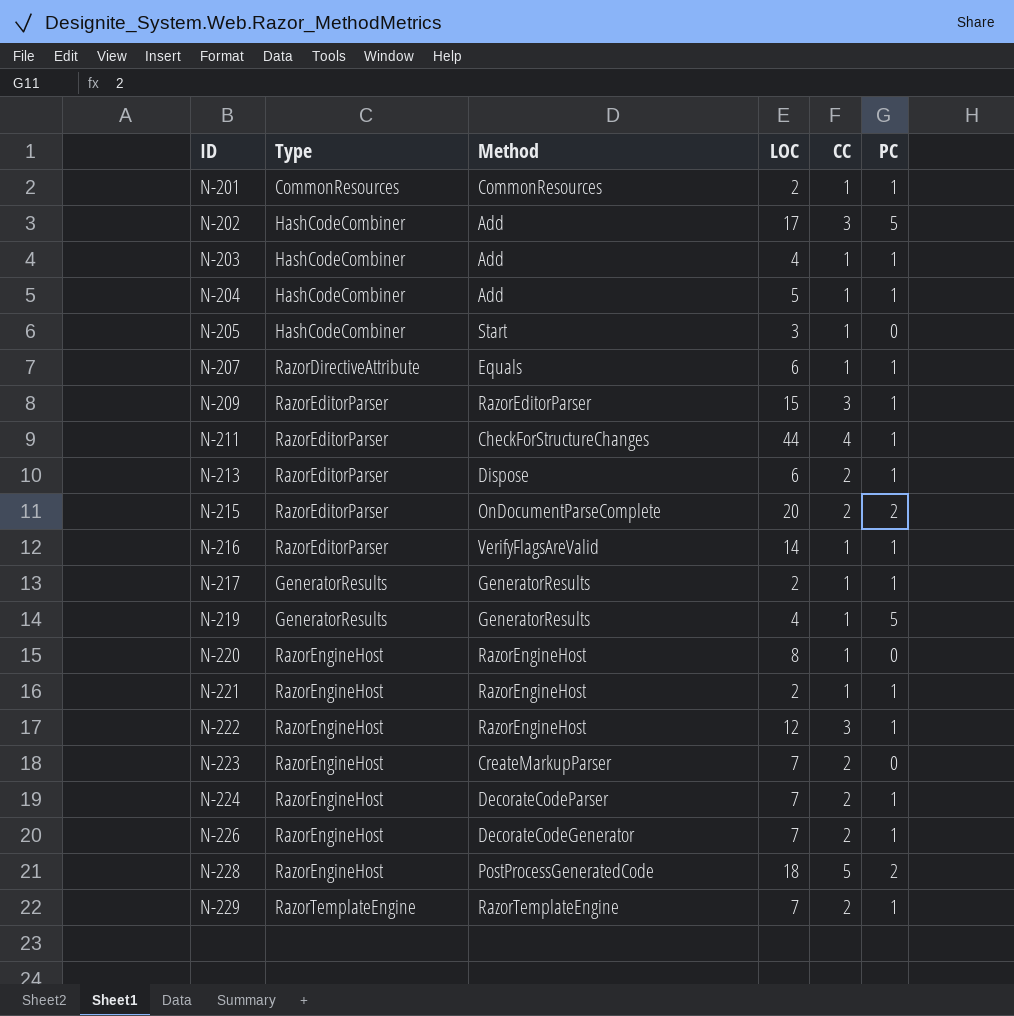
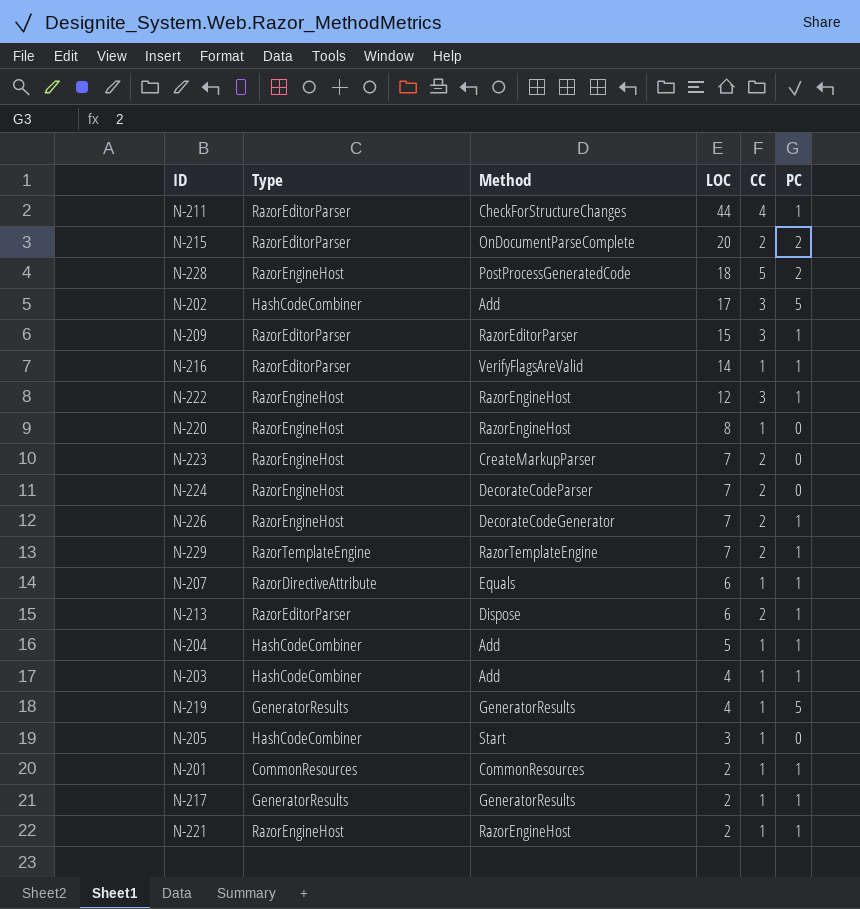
row order: ID ascending -> LOC descending
N-224 | PC: 1 -> 0

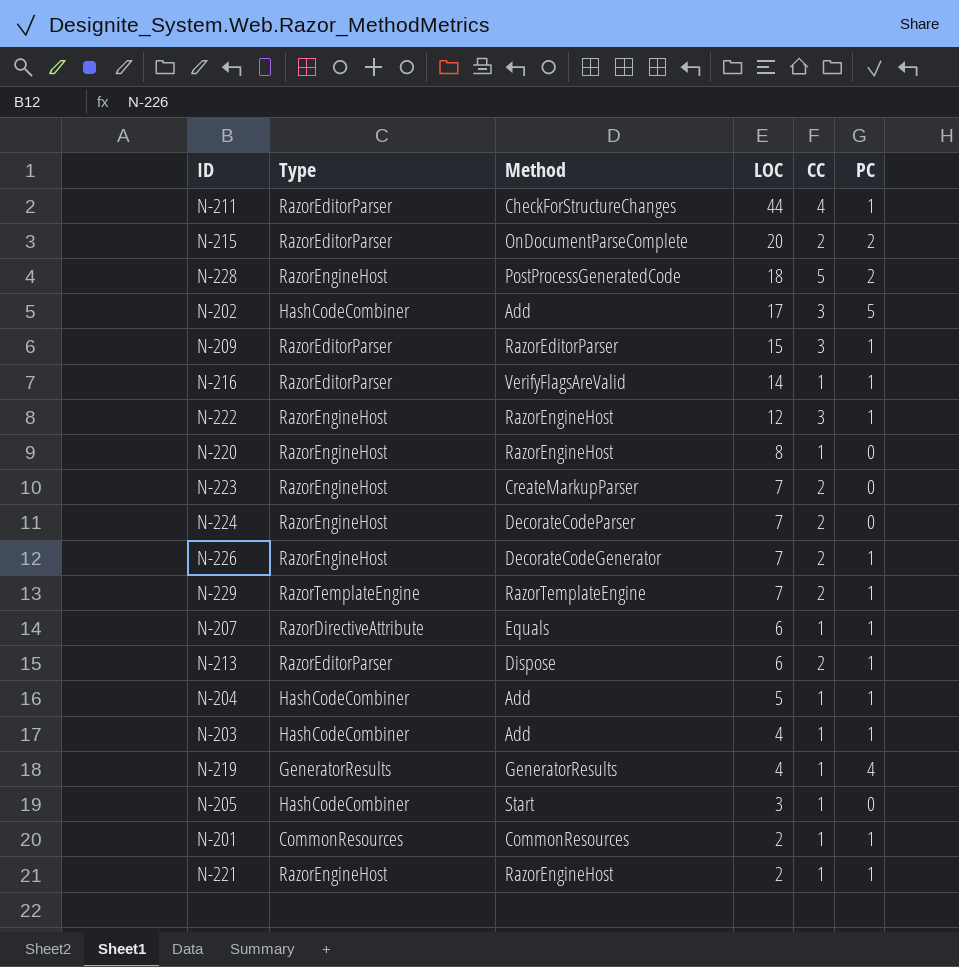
row N-217: GeneratorResults | GeneratorResults | 2 | 1 | 1 -> none
N-219 | PC: 5 -> 4

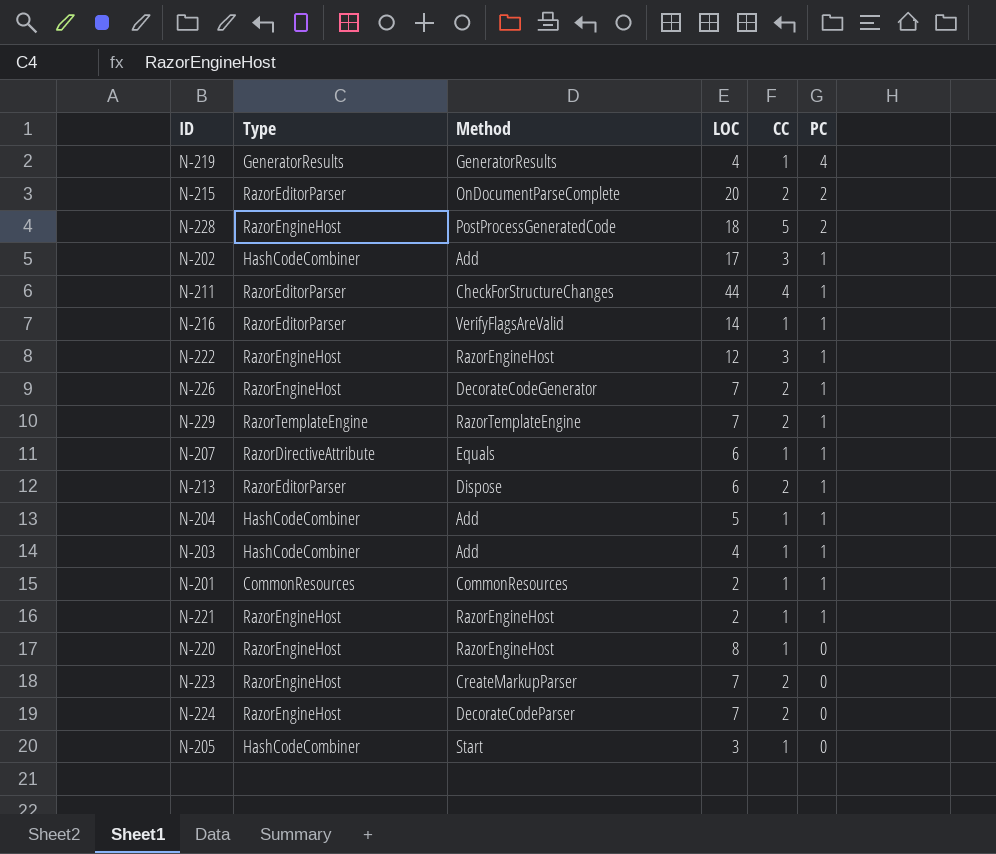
row order: LOC descending -> PC descending
row N-209: RazorEditorParser | RazorEditorParser | 15 | 3 | 1 -> none
N-202 | PC: 5 -> 1

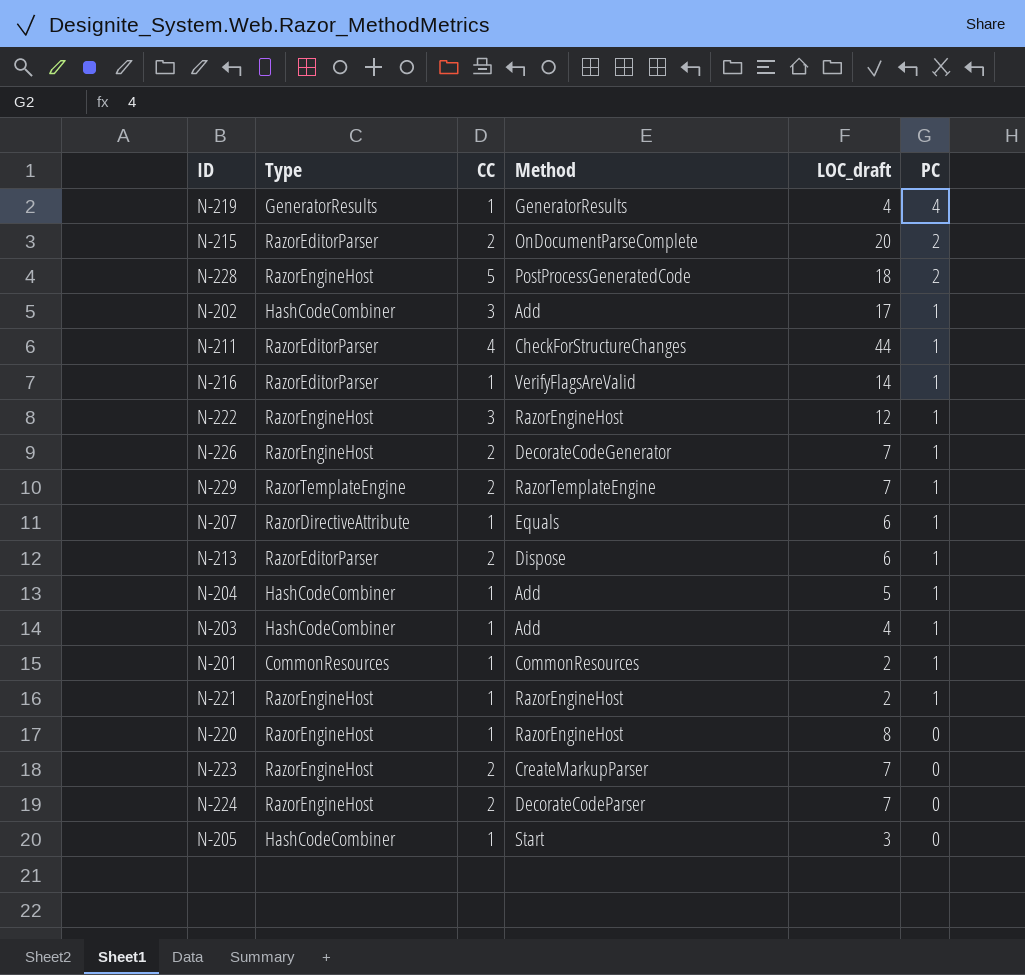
column CC | position: 5 -> 3
column name: LOC -> LOC_draft

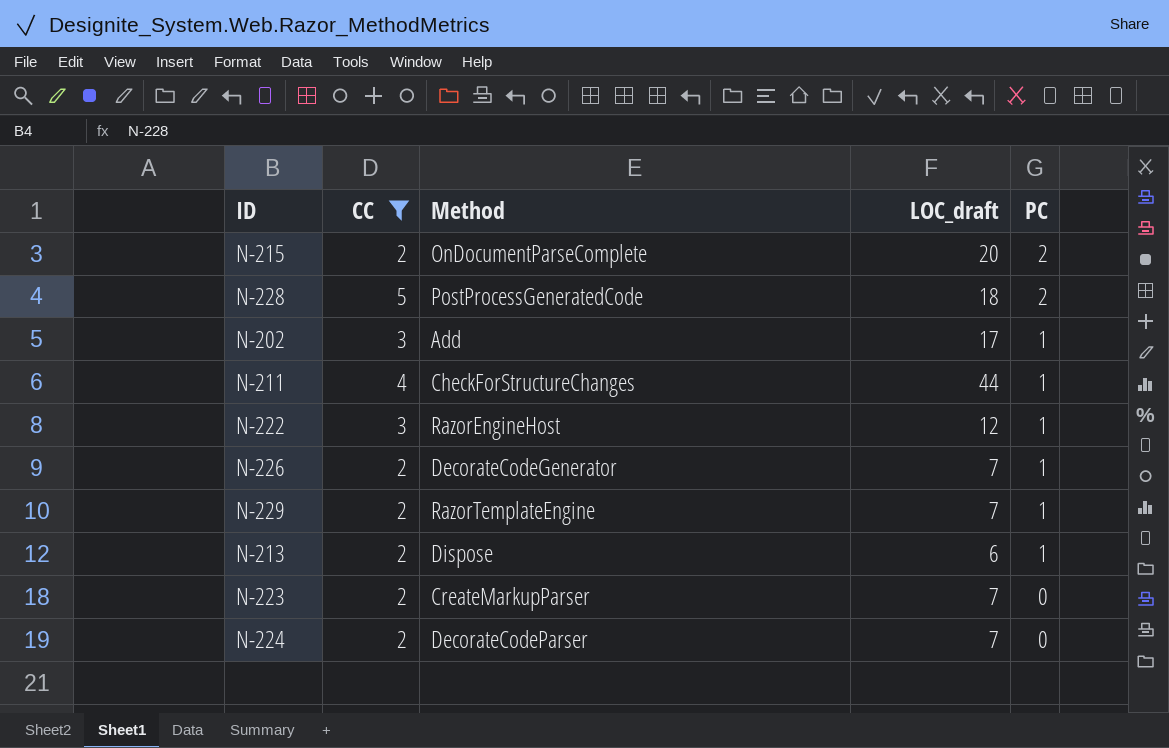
filter: none -> CC != 1
column Type | position: 2 -> none

